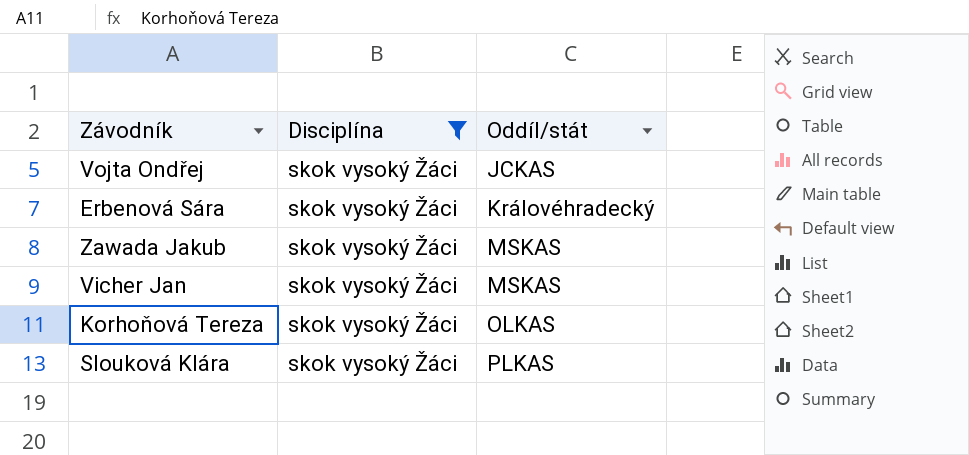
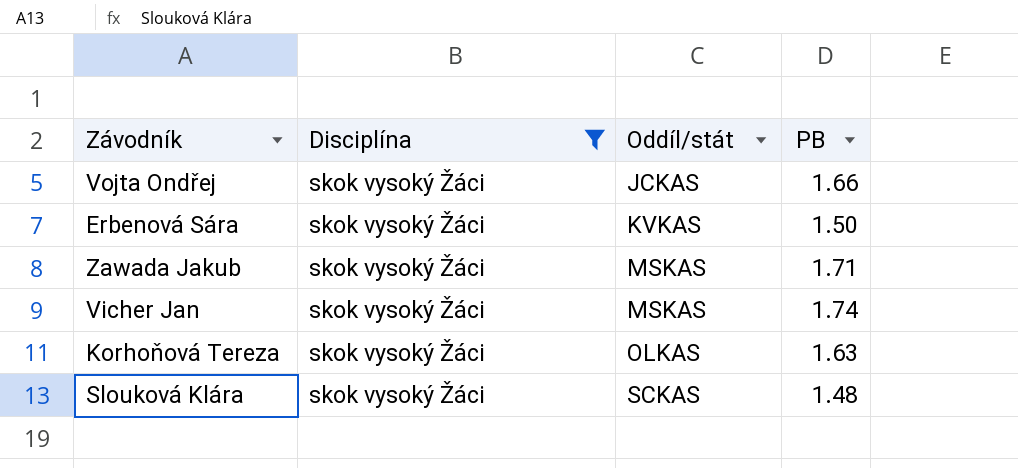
column PB | position: none -> 4
Erbenová Sára | Oddíl/stát: Královéhradecký -> KVKAS
Slouková Klára | Oddíl/stát: PLKAS -> SCKAS

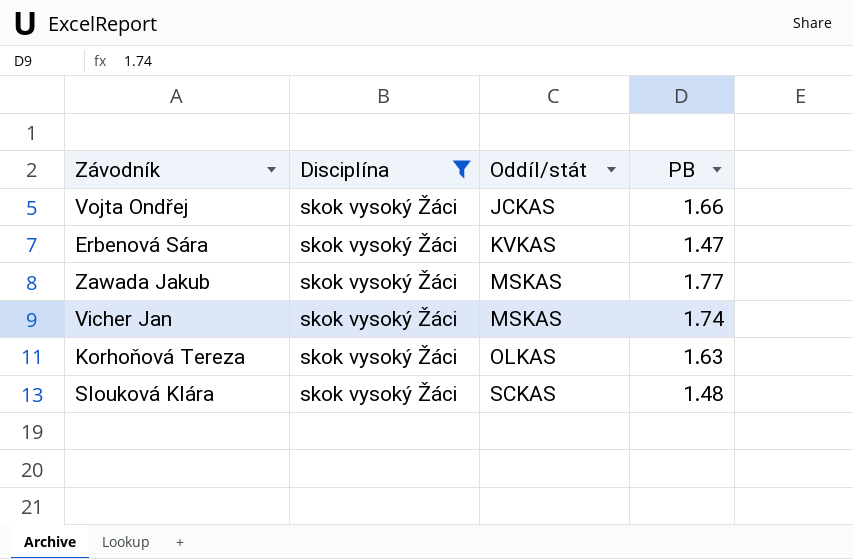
Erbenová Sára | PB: 1.50 -> 1.47
Zawada Jakub | PB: 1.71 -> 1.77

